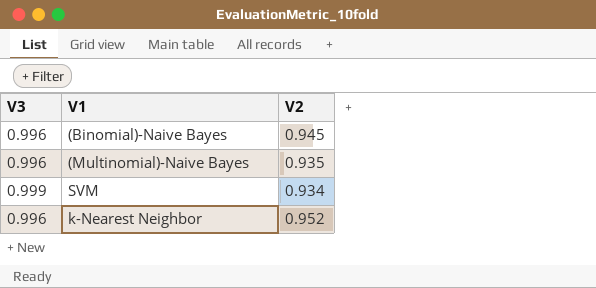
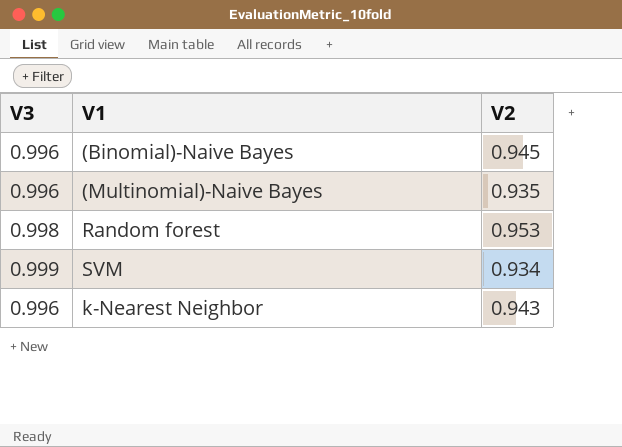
row Random forest: none -> 0.998 | 0.953
k-Nearest Neighbor | V2: 0.952 -> 0.943

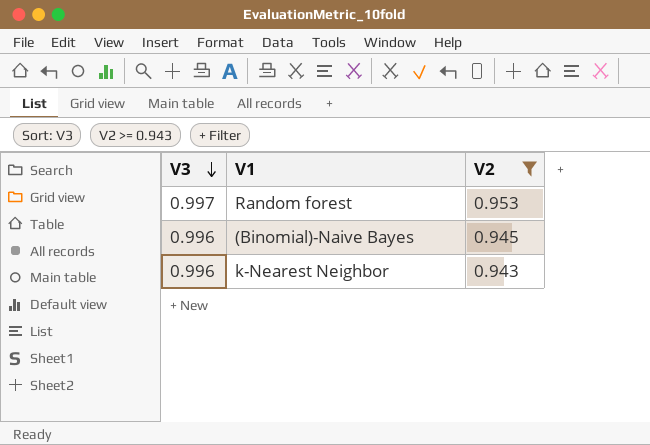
filter: none -> V2 >= 0.943
row order: none -> V3 descending
Random forest | V3: 0.998 -> 0.997

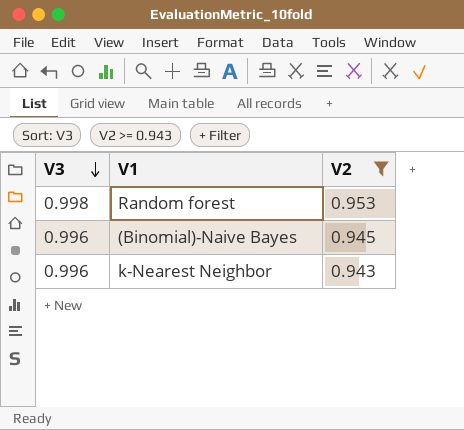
Random forest | V3: 0.997 -> 0.998

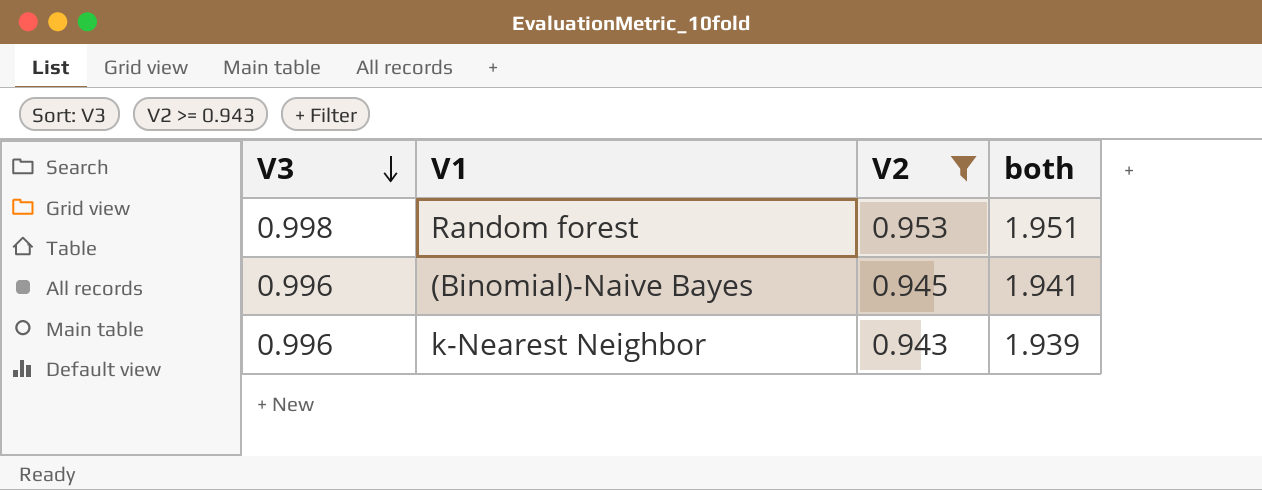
column both | formula: none -> [V3] + [V2]

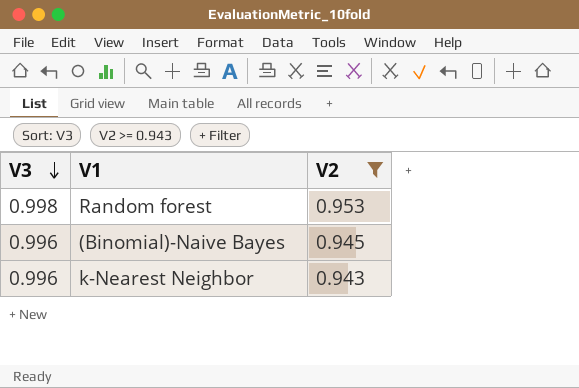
column both | formula: [V3] + [V2] -> none

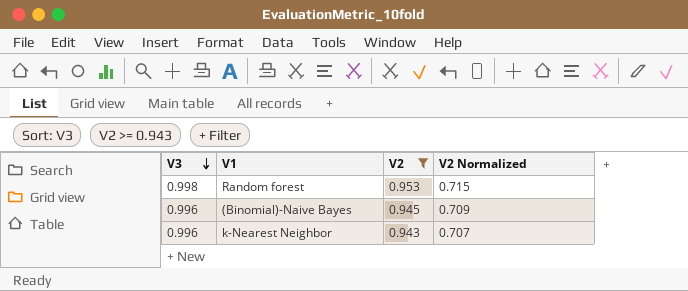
column V2 Normalized | formula: none -> [V2] * 0.75

